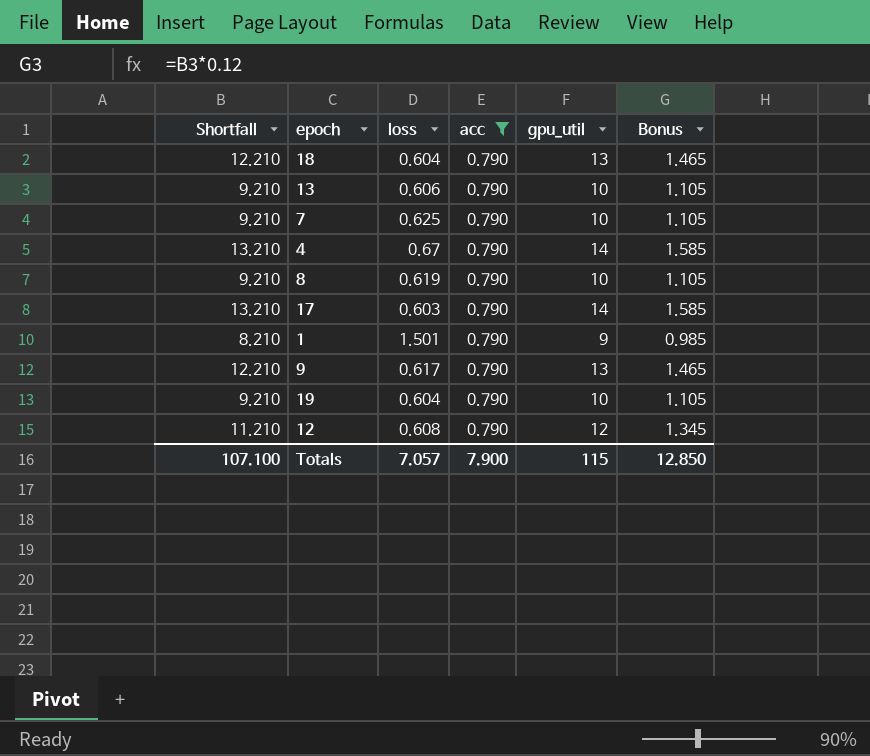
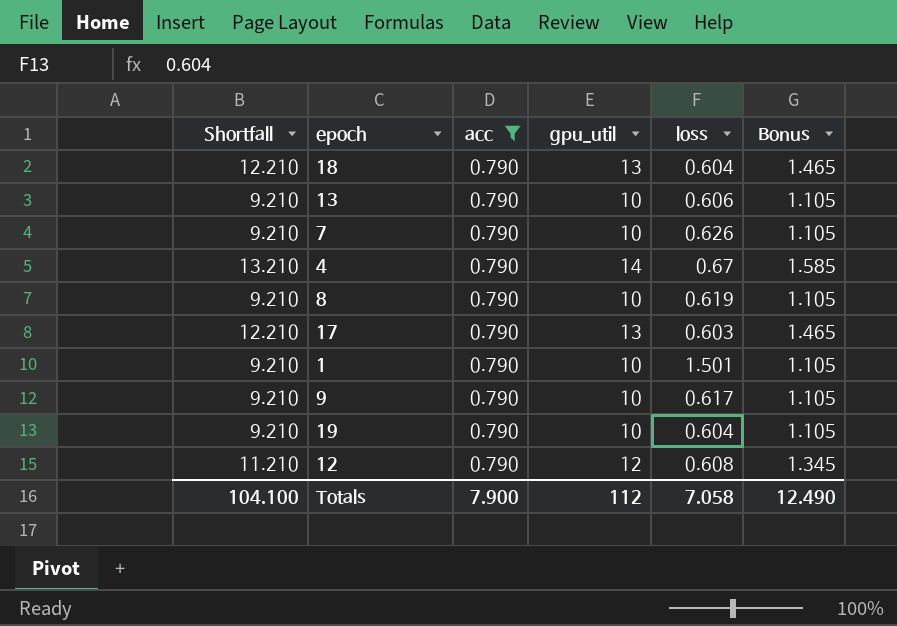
column loss | position: 3 -> 5
7 | loss: 0.625 -> 0.626
17 | Shortfall: 13.210 -> 12.210
17 | gpu_util: 14 -> 13
17 | Bonus: 1.585 -> 1.465
1 | Shortfall: 8.210 -> 9.210
1 | gpu_util: 9 -> 10
1 | Bonus: 0.985 -> 1.105
9 | Shortfall: 12.210 -> 9.210
9 | gpu_util: 13 -> 10
9 | Bonus: 1.465 -> 1.105
Totals | Shortfall: 107.100 -> 104.100
Totals | gpu_util: 115 -> 112
Totals | loss: 7.057 -> 7.058
Totals | Bonus: 12.850 -> 12.490

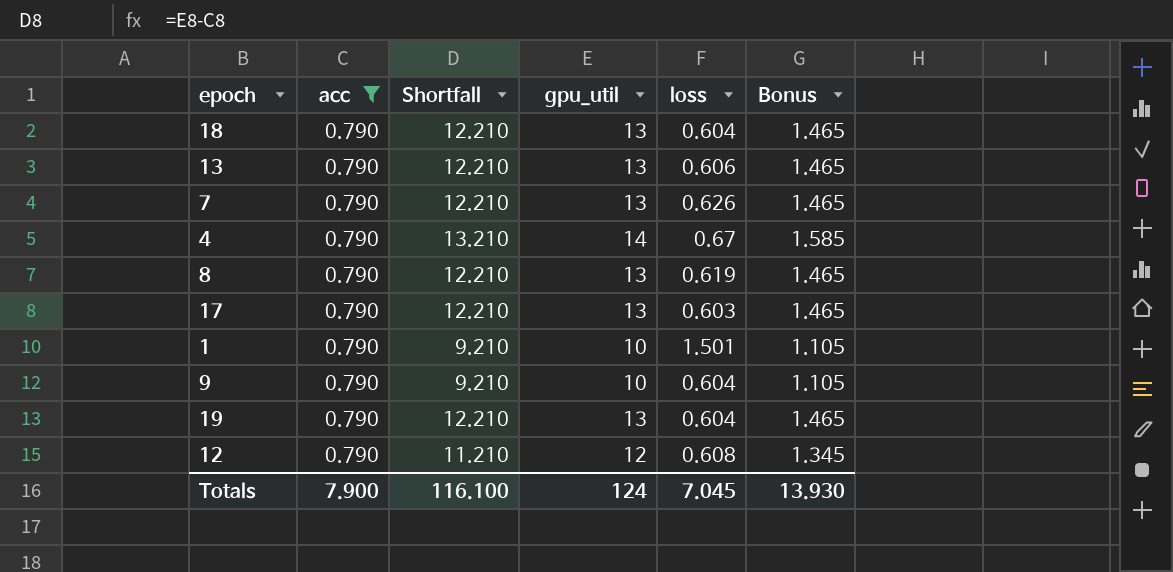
column Shortfall | position: 1 -> 3
13 | Shortfall: 9.210 -> 12.210
13 | gpu_util: 10 -> 13
13 | Bonus: 1.105 -> 1.465
7 | Shortfall: 9.210 -> 12.210
7 | gpu_util: 10 -> 13
7 | Bonus: 1.105 -> 1.465
8 | Shortfall: 9.210 -> 12.210
8 | gpu_util: 10 -> 13
8 | Bonus: 1.105 -> 1.465
9 | loss: 0.617 -> 0.604
19 | Shortfall: 9.210 -> 12.210
19 | gpu_util: 10 -> 13
19 | Bonus: 1.105 -> 1.465
Totals | Shortfall: 104.100 -> 116.100
Totals | gpu_util: 112 -> 124
Totals | loss: 7.058 -> 7.045
Totals | Bonus: 12.490 -> 13.930

